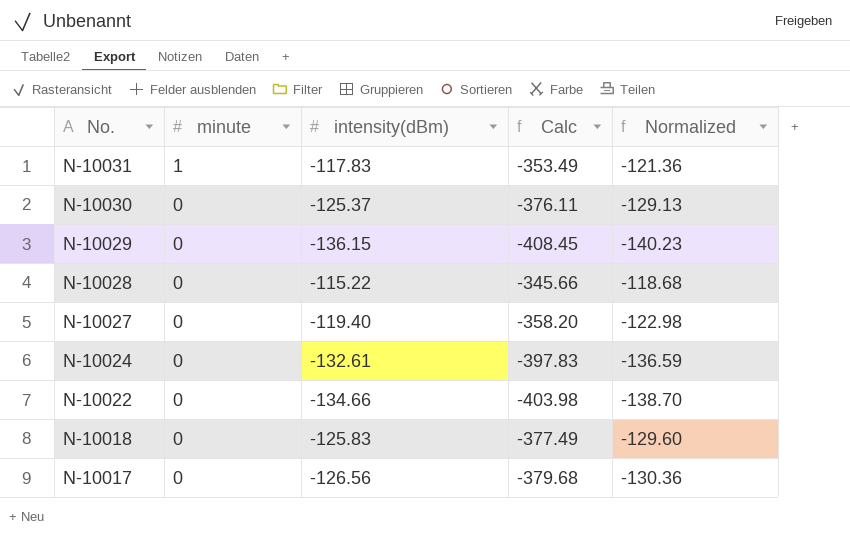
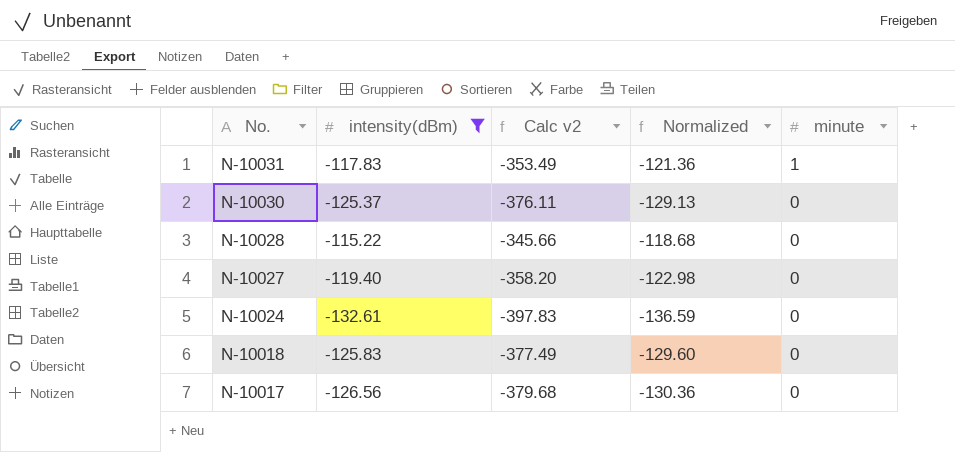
filter: none -> intensity(dBm) >= -132.61
column name: Calc -> Calc v2
column minute | position: 2 -> 5

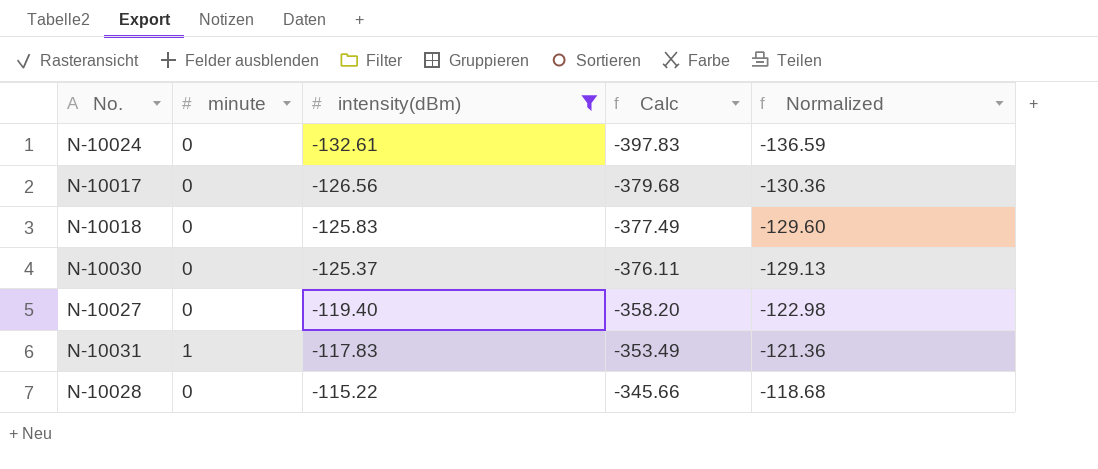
row order: No. descending -> intensity(dBm) ascending
column minute | position: 5 -> 2
column name: Calc v2 -> Calc

